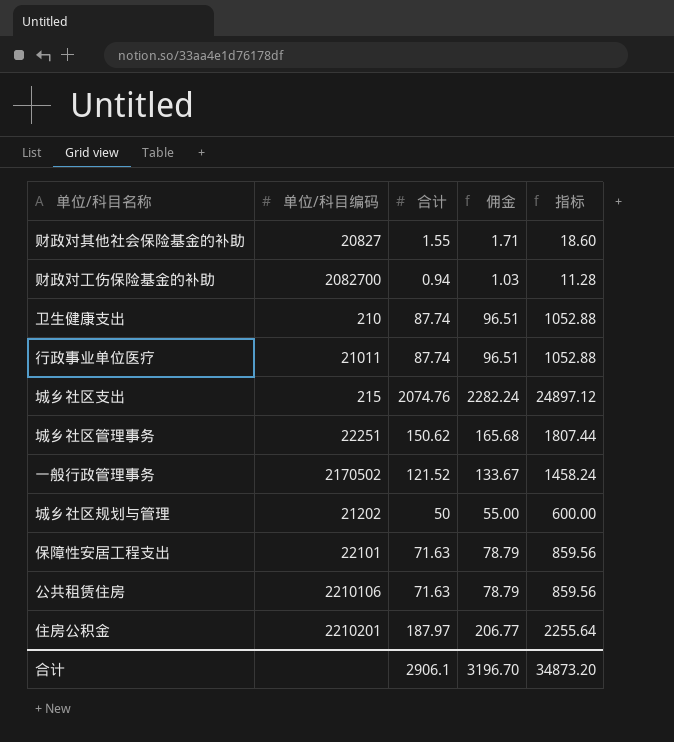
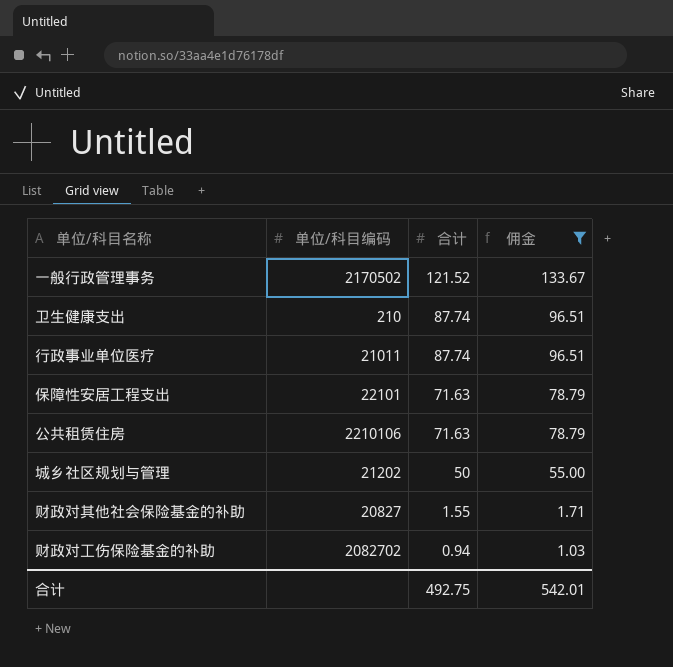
filter: none -> 佣金 <= 133.67
row order: none -> 合计 descending
column 指标 | formula: [合计] * 12 -> none
财政对工伤保险基金的补助 | 单位/科目编码: 2082700 -> 2082702
合计 | 合计: 2906.1 -> 492.75
合计 | 佣金: 3196.70 -> 542.01

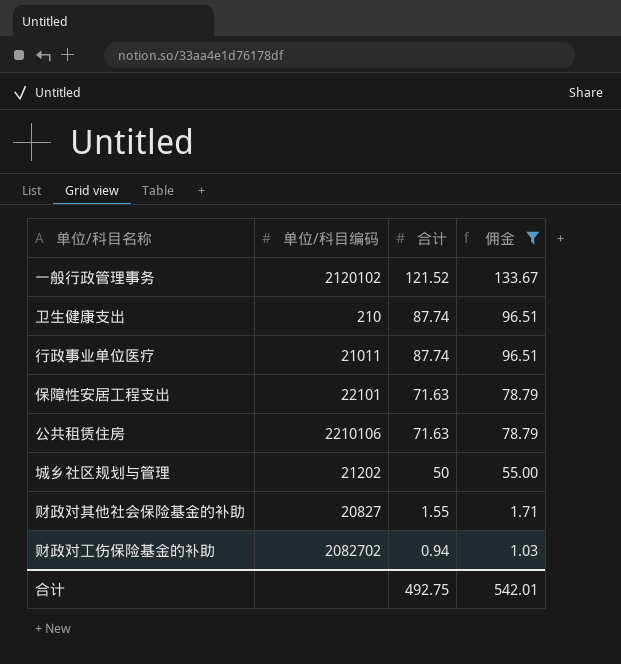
一般行政管理事务 | 单位/科目编码: 2170502 -> 2120102

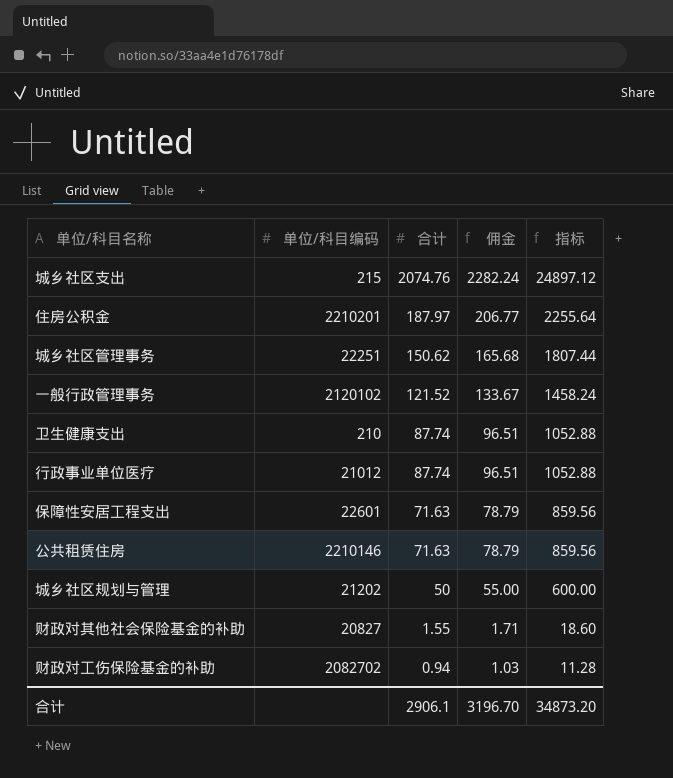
filter: 佣金 <= 133.67 -> none
column 指标 | formula: none -> [合计] * 12
行政事业单位医疗 | 单位/科目编码: 21011 -> 21012
保障性安居工程支出 | 单位/科目编码: 22101 -> 22601
公共租赁住房 | 单位/科目编码: 2210106 -> 2210146
合计 | 合计: 492.75 -> 2906.1
合计 | 佣金: 542.01 -> 3196.70

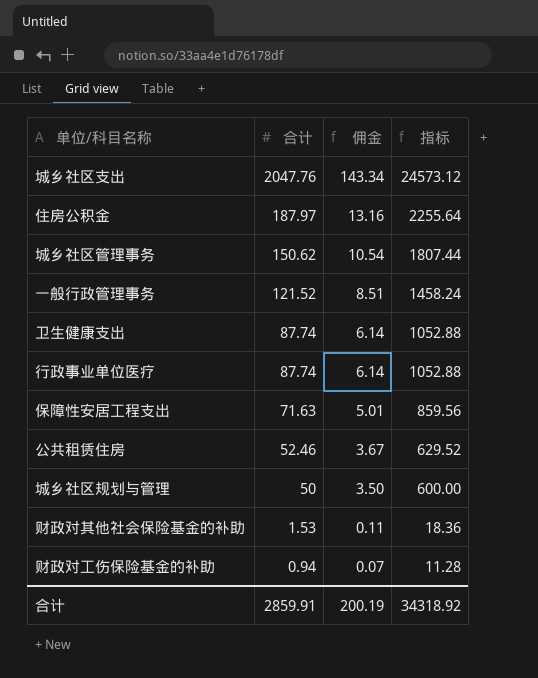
column 单位/科目编码 | position: 2 -> none
column 佣金 | formula: [合计] * 1.1 -> [合计] * 0.07
城乡社区支出 | 合计: 2074.76 -> 2047.76
城乡社区支出 | 指标: 24897.12 -> 24573.12
公共租赁住房 | 合计: 71.63 -> 52.46
公共租赁住房 | 指标: 859.56 -> 629.52
财政对其他社会保险基金的补助 | 合计: 1.55 -> 1.53
财政对其他社会保险基金的补助 | 指标: 18.60 -> 18.36
合计 | 合计: 2906.1 -> 2859.91
合计 | 佣金: 3196.70 -> 200.19
合计 | 指标: 34873.20 -> 34318.92

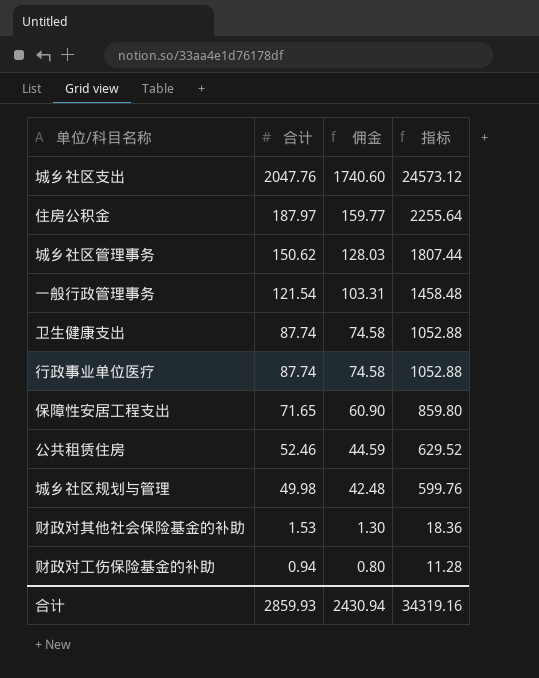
column 佣金 | formula: [合计] * 0.07 -> [合计] * 0.85
一般行政管理事务 | 合计: 121.52 -> 121.54
一般行政管理事务 | 指标: 1458.24 -> 1458.48
保障性安居工程支出 | 合计: 71.63 -> 71.65
保障性安居工程支出 | 指标: 859.56 -> 859.80
城乡社区规划与管理 | 合计: 50 -> 49.98
城乡社区规划与管理 | 指标: 600.00 -> 599.76
合计 | 合计: 2859.91 -> 2859.93
合计 | 佣金: 200.19 -> 2430.94
合计 | 指标: 34318.92 -> 34319.16

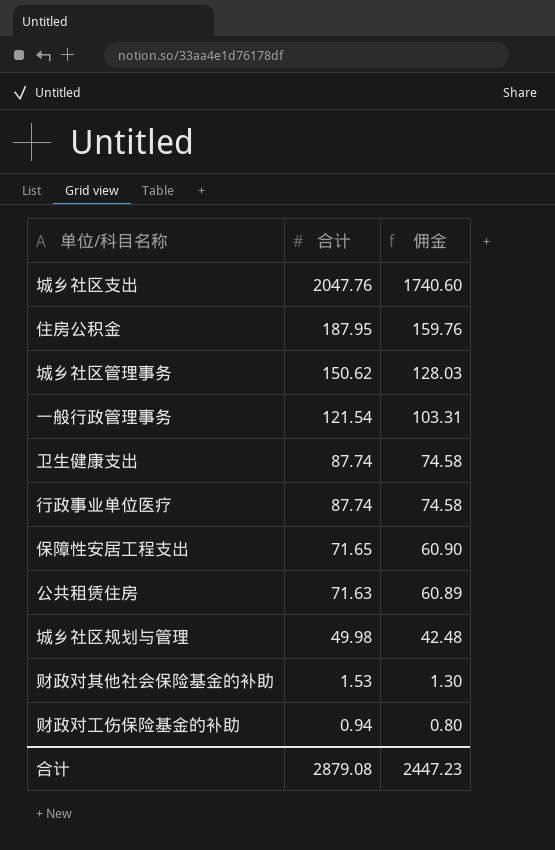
column 指标 | formula: [合计] * 12 -> none
住房公积金 | 合计: 187.97 -> 187.95
住房公积金 | 佣金: 159.77 -> 159.76
公共租赁住房 | 合计: 52.46 -> 71.63
公共租赁住房 | 佣金: 44.59 -> 60.89
合计 | 合计: 2859.93 -> 2879.08
合计 | 佣金: 2430.94 -> 2447.23

